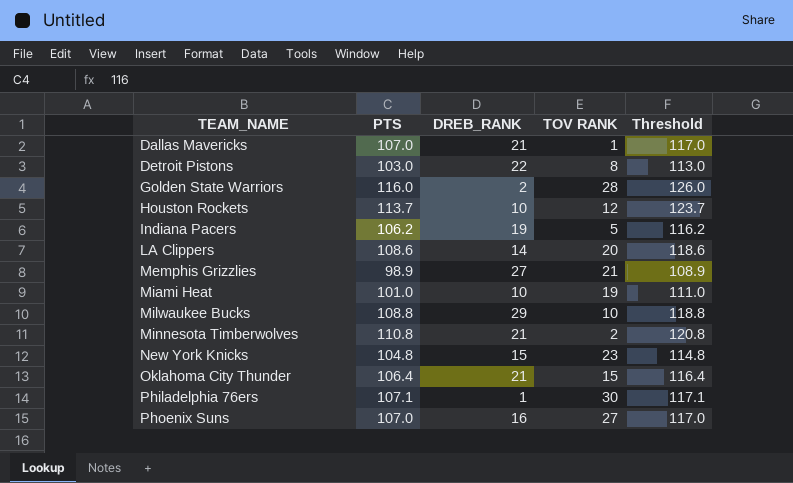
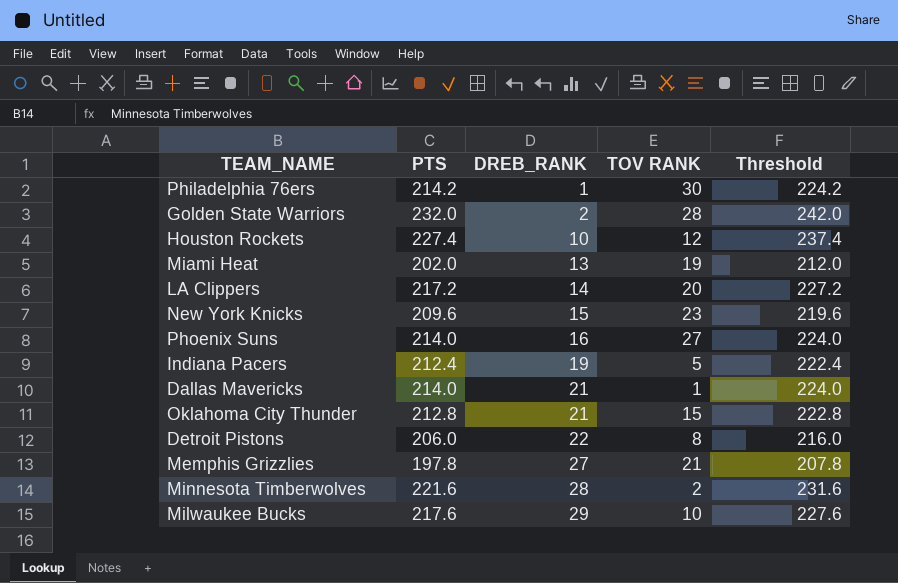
row order: TEAM_NAME ascending -> DREB_RANK ascending
Philadelphia 76ers | PTS: 107.1 -> 214.2
Philadelphia 76ers | Threshold: 117.1 -> 224.2
Golden State Warriors | PTS: 116.0 -> 232.0
Golden State Warriors | Threshold: 126.0 -> 242.0
Houston Rockets | PTS: 113.7 -> 227.4
Houston Rockets | Threshold: 123.7 -> 237.4
Miami Heat | PTS: 101.0 -> 202.0
Miami Heat | DREB_RANK: 10 -> 13
Miami Heat | Threshold: 111.0 -> 212.0
LA Clippers | PTS: 108.6 -> 217.2
LA Clippers | Threshold: 118.6 -> 227.2
New York Knicks | PTS: 104.8 -> 209.6
New York Knicks | Threshold: 114.8 -> 219.6
Phoenix Suns | PTS: 107.0 -> 214.0
Phoenix Suns | Threshold: 117.0 -> 224.0
Indiana Pacers | PTS: 106.2 -> 212.4
Indiana Pacers | Threshold: 116.2 -> 222.4
Dallas Mavericks | PTS: 107.0 -> 214.0
Dallas Mavericks | Threshold: 117.0 -> 224.0
Oklahoma City Thunder | PTS: 106.4 -> 212.8
Oklahoma City Thunder | Threshold: 116.4 -> 222.8
Detroit Pistons | PTS: 103.0 -> 206.0
Detroit Pistons | Threshold: 113.0 -> 216.0
Memphis Grizzlies | PTS: 98.9 -> 197.8
Memphis Grizzlies | Threshold: 108.9 -> 207.8
Minnesota Timberwolves | PTS: 110.8 -> 221.6
Minnesota Timberwolves | DREB_RANK: 21 -> 28
Minnesota Timberwolves | Threshold: 120.8 -> 231.6
Milwaukee Bucks | PTS: 108.8 -> 217.6
Milwaukee Bucks | Threshold: 118.8 -> 227.6

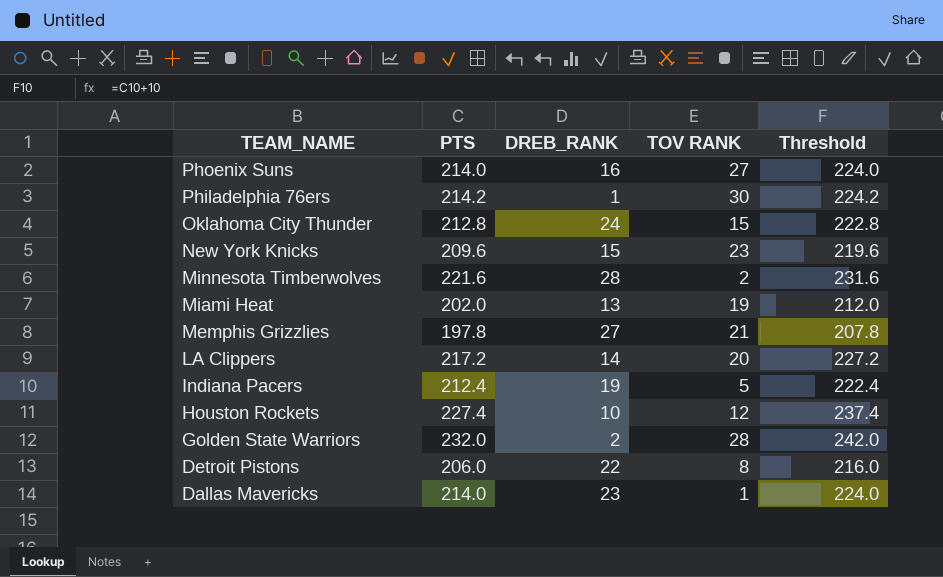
row order: DREB_RANK ascending -> TEAM_NAME descending
row Milwaukee Bucks: 217.6 | 29 | 10 | 227.6 -> none
Oklahoma City Thunder | DREB_RANK: 21 -> 24
Dallas Mavericks | DREB_RANK: 21 -> 23

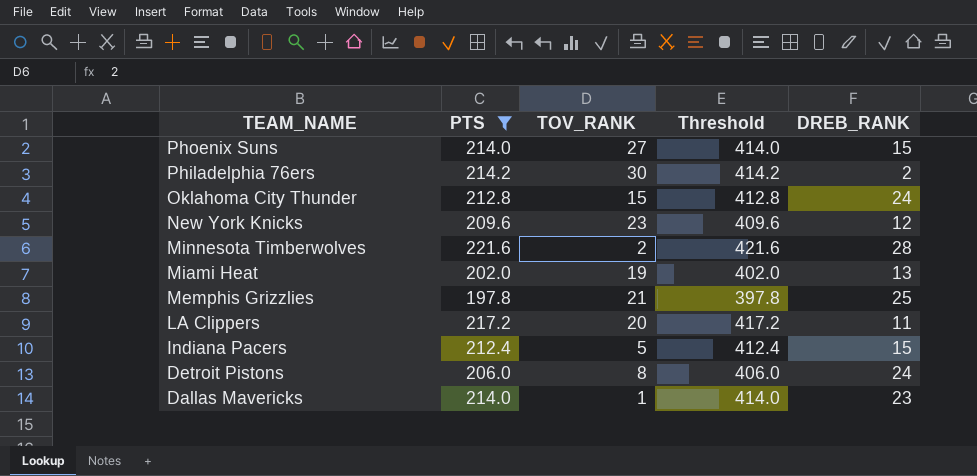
filter: none -> PTS <= 221.6
column name: TOV RANK -> TOV_RANK
column Threshold | formula: [PTS] + 10 -> [PTS] + 200
column DREB_RANK | position: 3 -> 5
Phoenix Suns | DREB_RANK: 16 -> 15
Philadelphia 76ers | DREB_RANK: 1 -> 2
New York Knicks | DREB_RANK: 15 -> 12
Memphis Grizzlies | DREB_RANK: 27 -> 25
LA Clippers | DREB_RANK: 14 -> 11
Indiana Pacers | DREB_RANK: 19 -> 15
Detroit Pistons | DREB_RANK: 22 -> 24

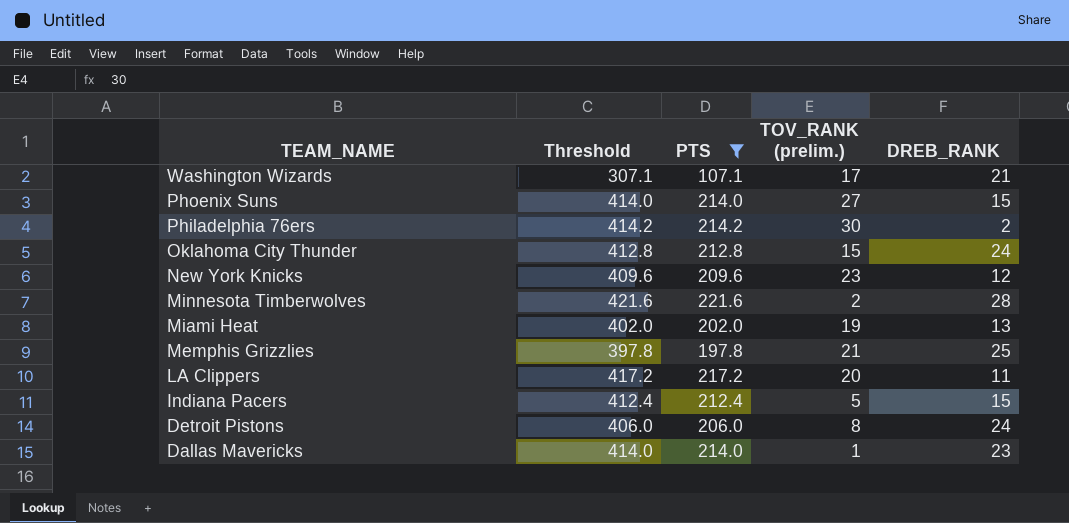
column Threshold | position: 4 -> 2
column name: TOV_RANK -> TOV_RANK (prelim.)
row Washington Wizards: none -> 307.1 | 107.1 | 17 | 21

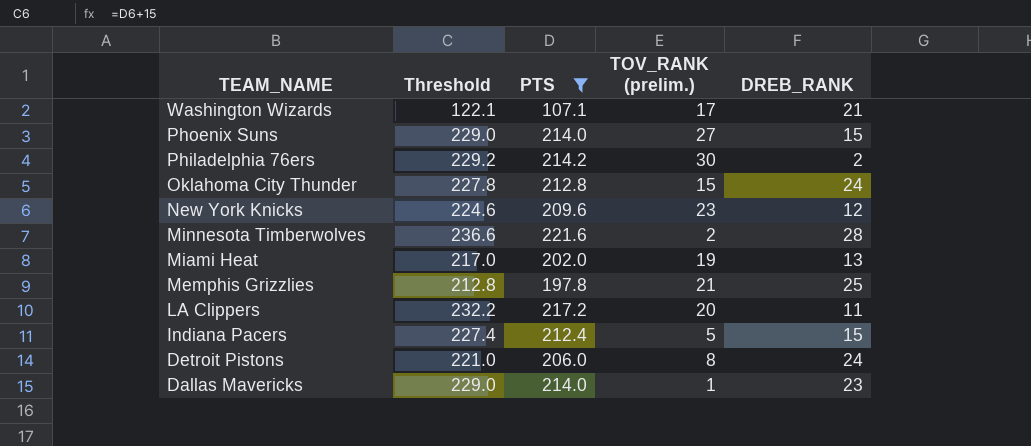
column Threshold | formula: [PTS] + 200 -> [PTS] + 15

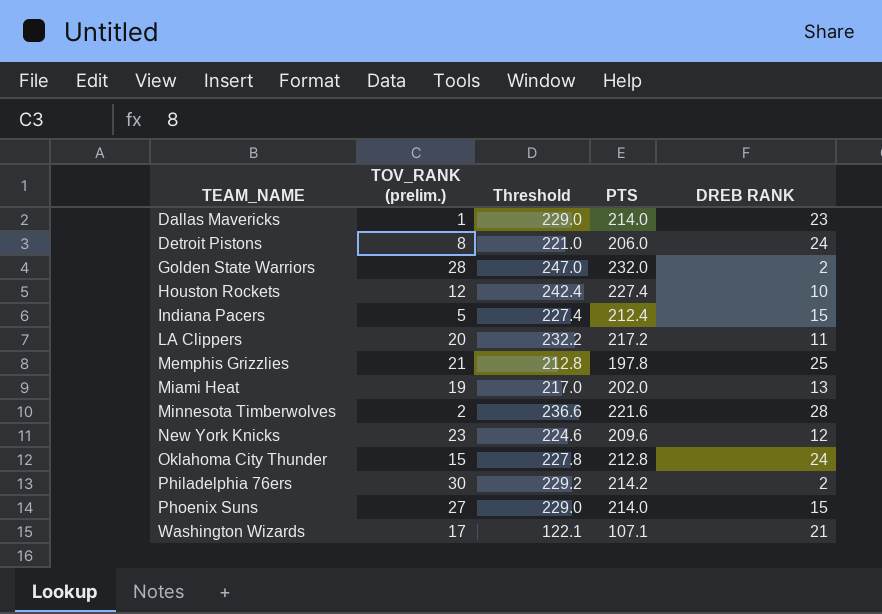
filter: PTS <= 221.6 -> none
row order: TEAM_NAME descending -> TEAM_NAME ascending
column TOV_RANK (prelim.) | position: 4 -> 2
column name: DREB_RANK -> DREB RANK

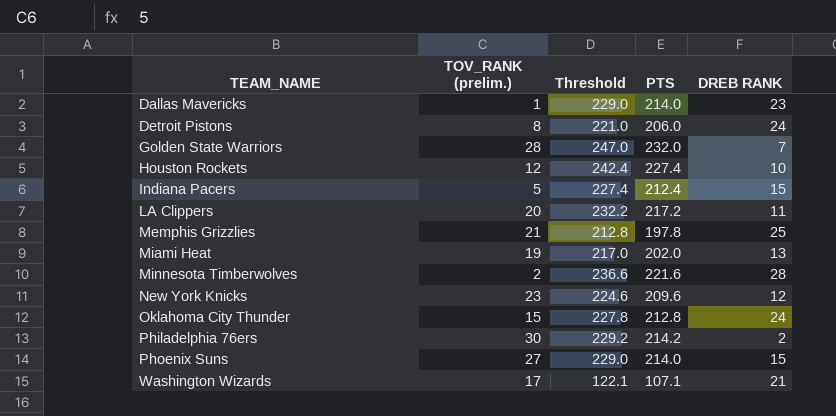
Golden State Warriors | DREB RANK: 2 -> 7

